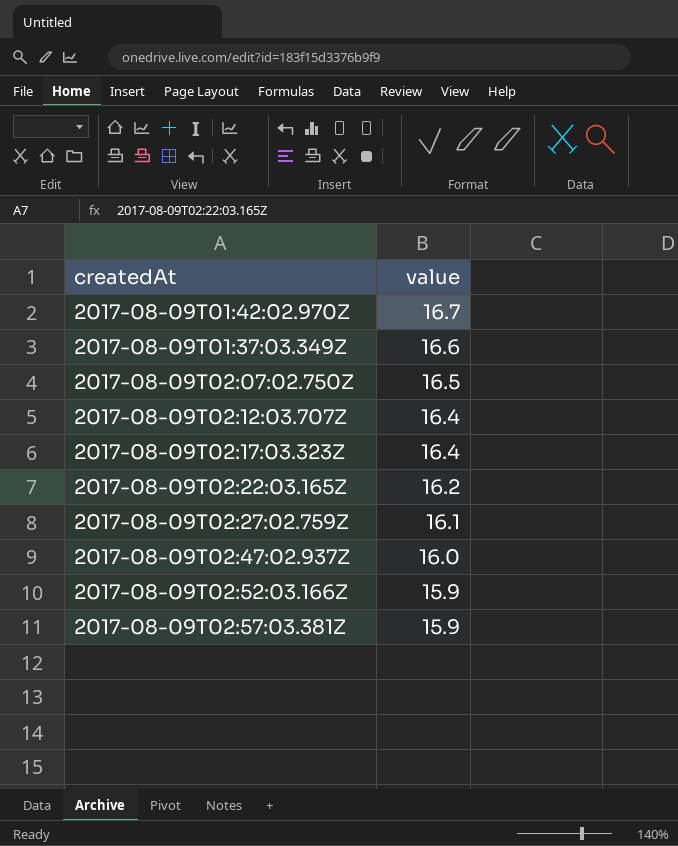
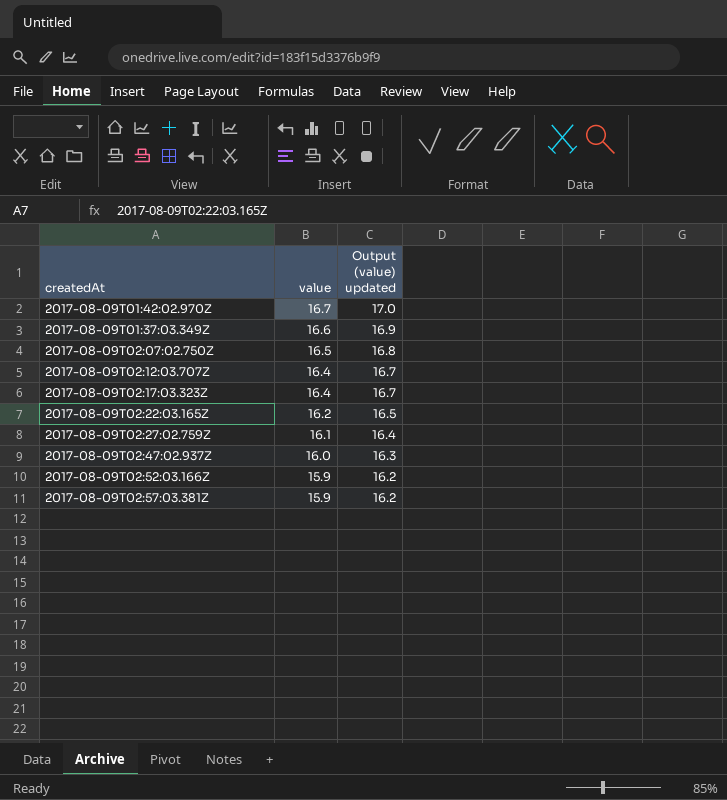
column Output (value) updated | formula: none -> [value] * 1.02

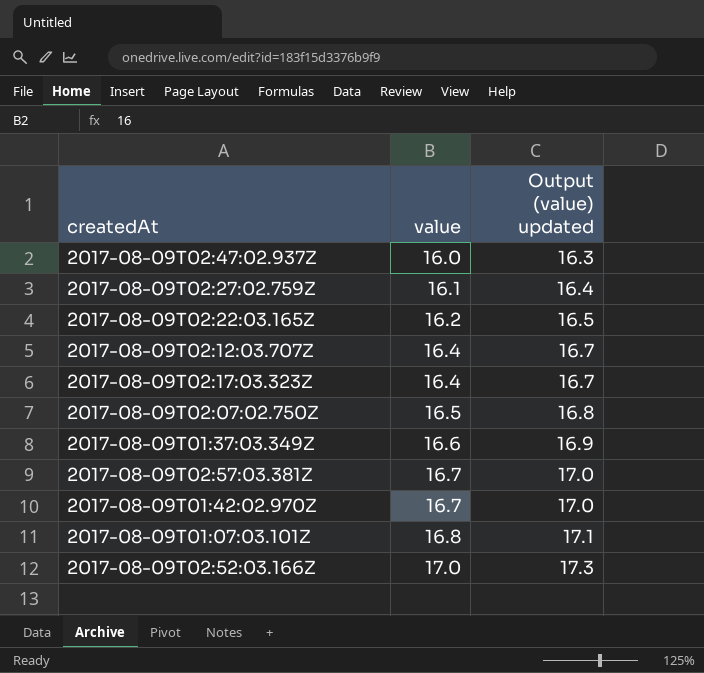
row order: value descending -> value ascending
2017-08-09T02:57:03.381Z | value: 15.9 -> 16.7
2017-08-09T02:57:03.381Z | Output (value) updated: 16.2 -> 17.0
row 2017-08-09T01:07:03.101Z: none -> 16.8 | 17.1
2017-08-09T02:52:03.166Z | value: 15.9 -> 17.0
2017-08-09T02:52:03.166Z | Output (value) updated: 16.2 -> 17.3

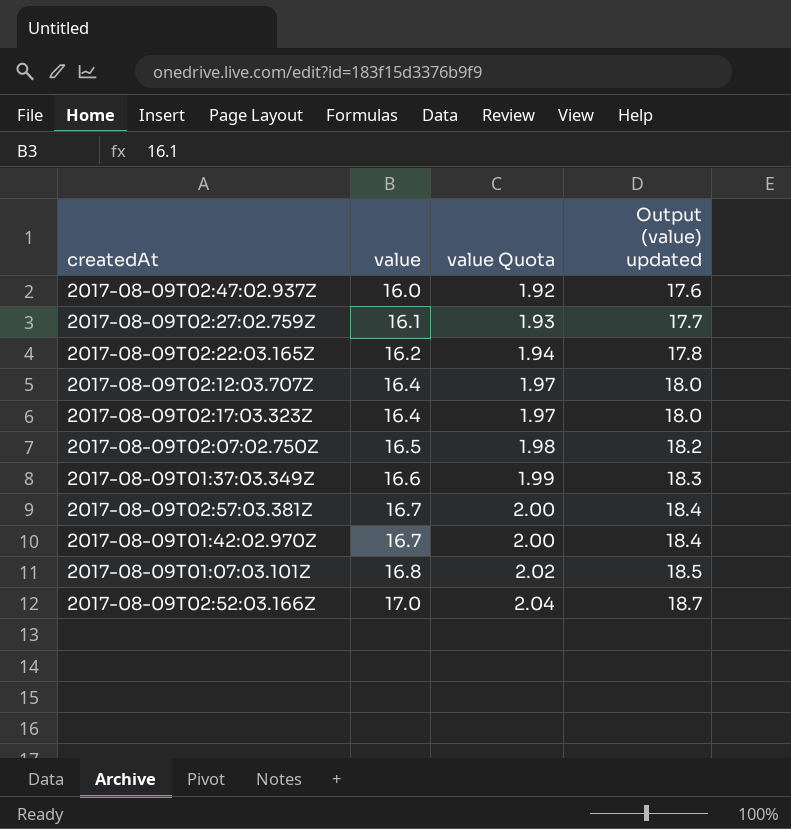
column value Quota | formula: none -> [value] * 0.12
column Output (value) updated | formula: [value] * 1.02 -> [value] * 1.1

